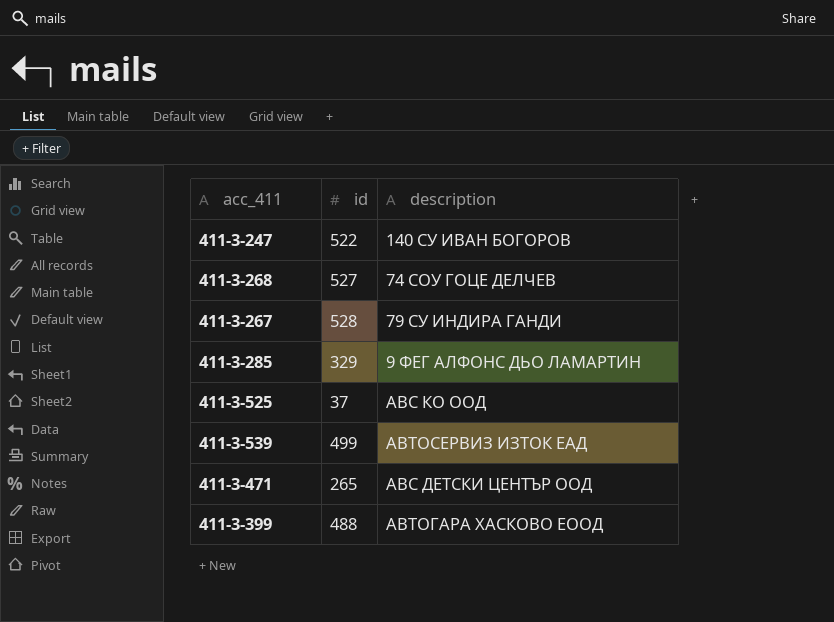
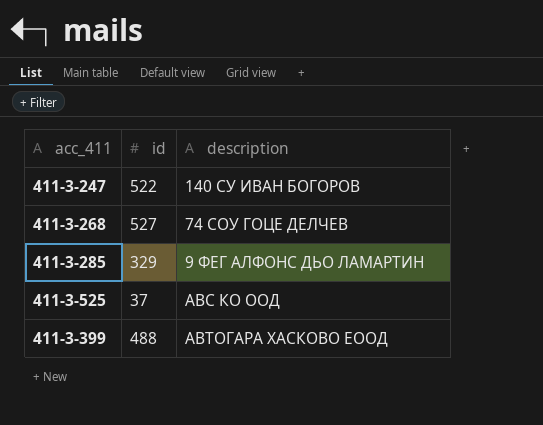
row 411-3-267: 528 | 79 СУ ИНДИРА ГАНДИ -> none
row 411-3-539: 499 | АВТОСЕРВИЗ ИЗТОК ЕАД -> none
row 411-3-471: 265 | АВС ДЕТСКИ ЦЕНТЪР ООД -> none

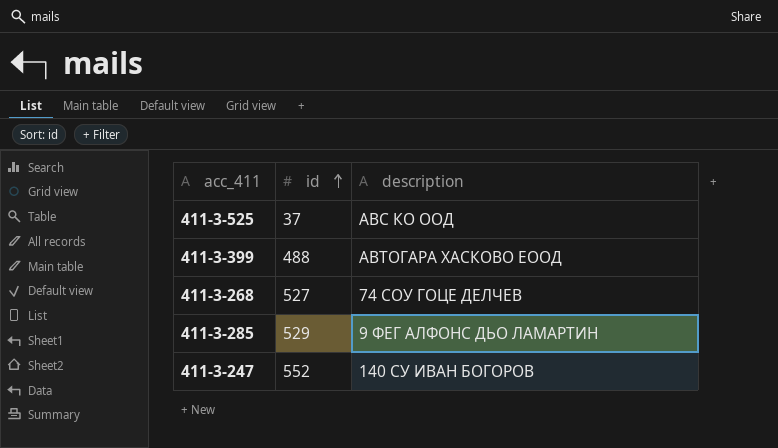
row order: none -> id ascending
411-3-285 | id: 329 -> 529
411-3-247 | id: 522 -> 552

